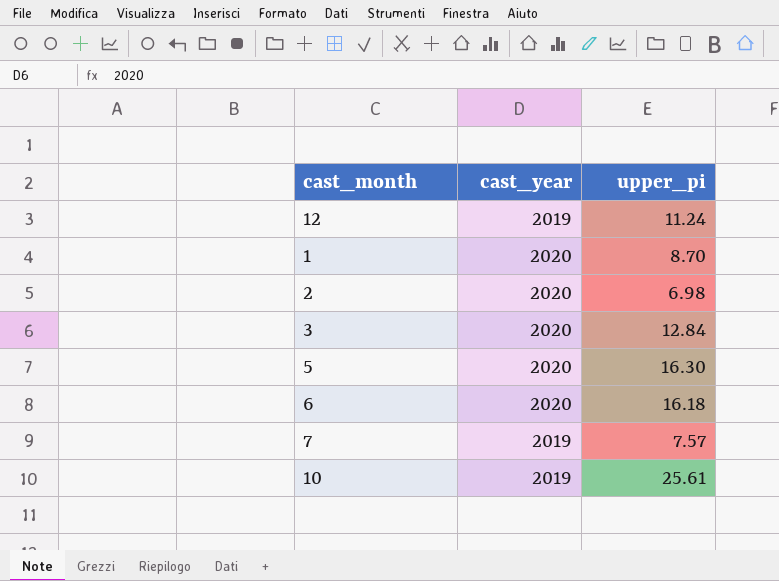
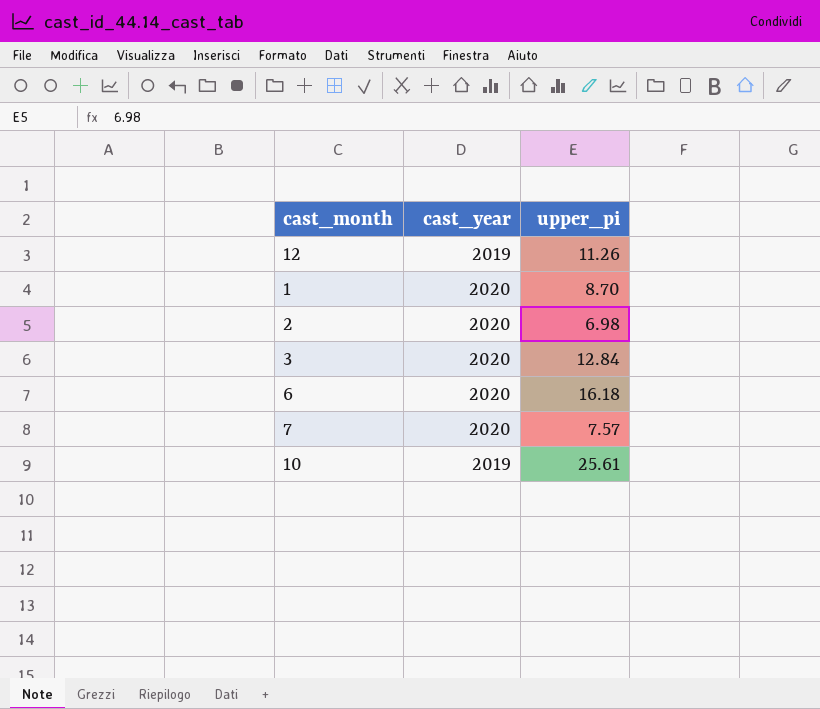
row 5: 2020 | 16.30 -> none
12 | upper_pi: 11.24 -> 11.26
7 | cast_year: 2019 -> 2020

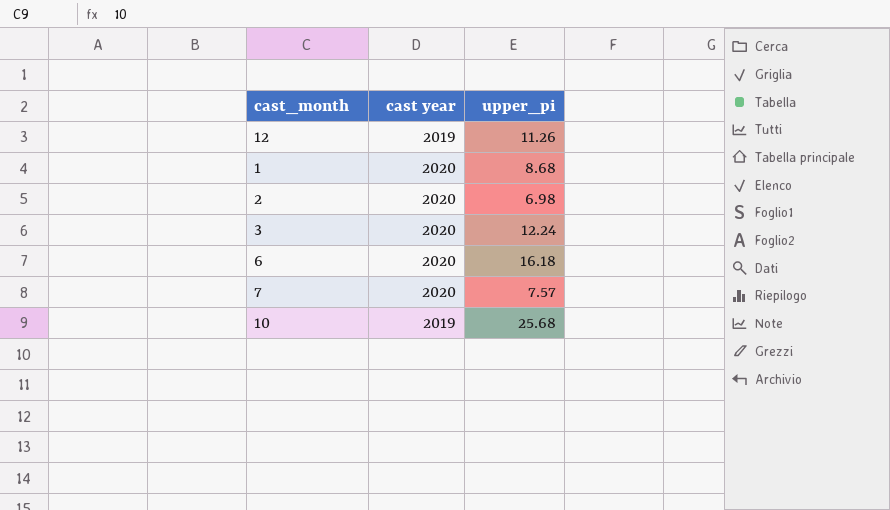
column name: cast_year -> cast year
1 | upper_pi: 8.70 -> 8.68
3 | upper_pi: 12.84 -> 12.24
10 | upper_pi: 25.61 -> 25.68

